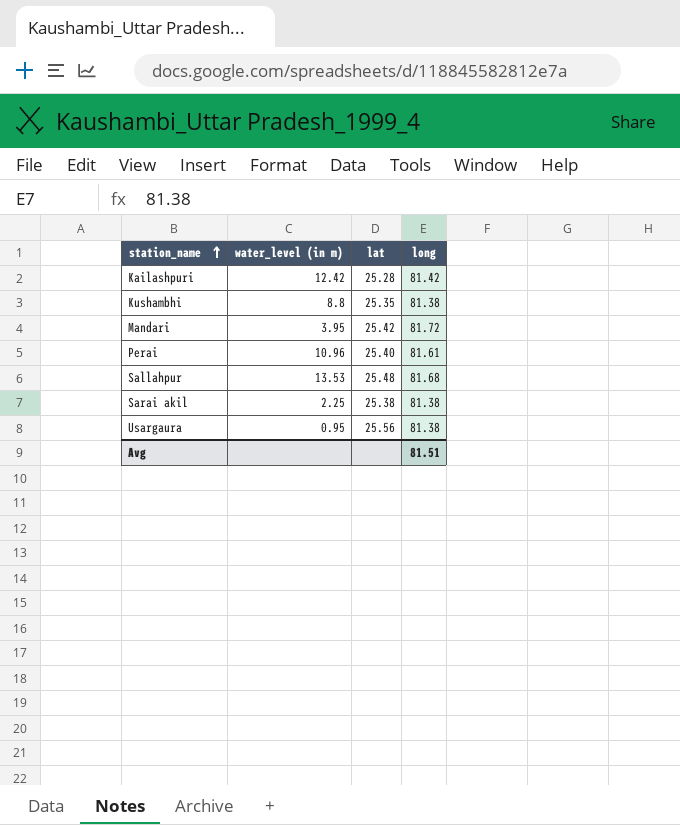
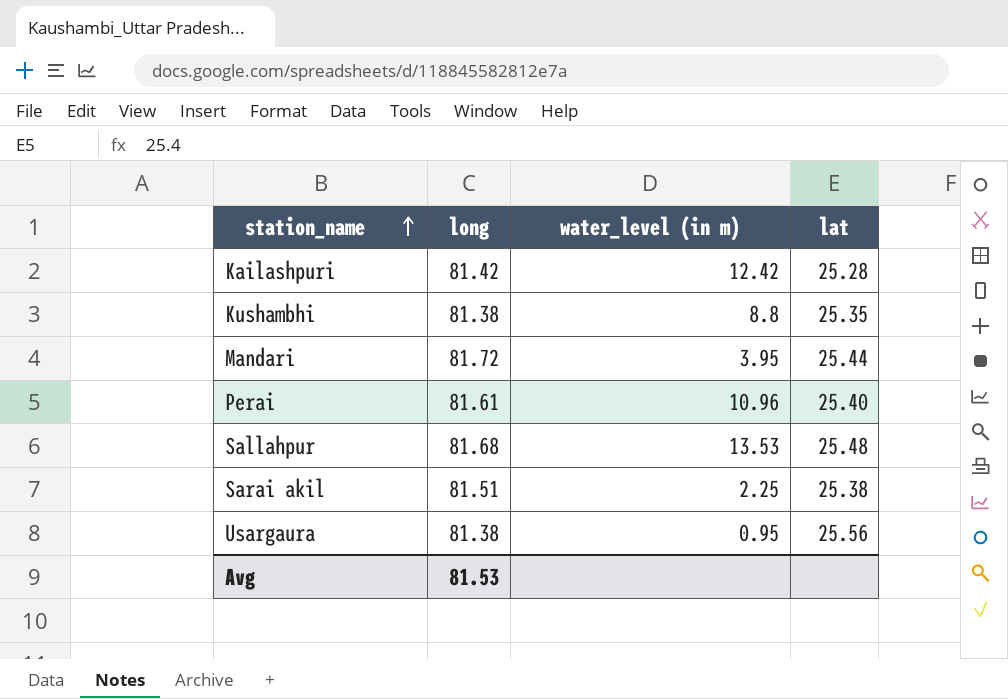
column long | position: 4 -> 2
Mandari | lat: 25.42 -> 25.44
Sarai akil | long: 81.38 -> 81.51
Avg | long: 81.51 -> 81.53

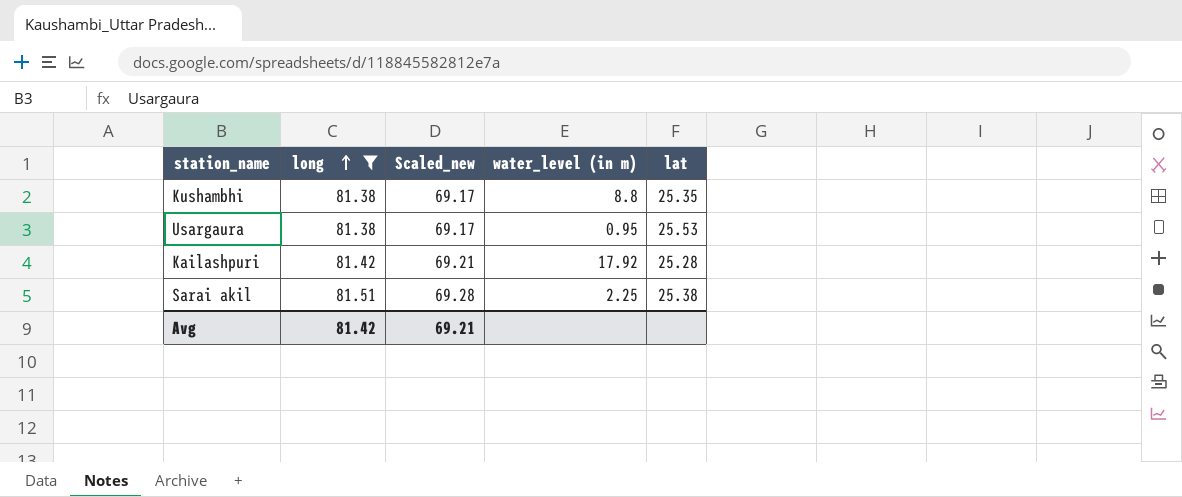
filter: none -> long <= 81.51
row order: station_name ascending -> long ascending
column Scaled_new | formula: none -> [long] * 0.85
Usargaura | lat: 25.56 -> 25.53
Kailashpuri | water_level (in m): 12.42 -> 17.92
Avg | long: 81.53 -> 81.42

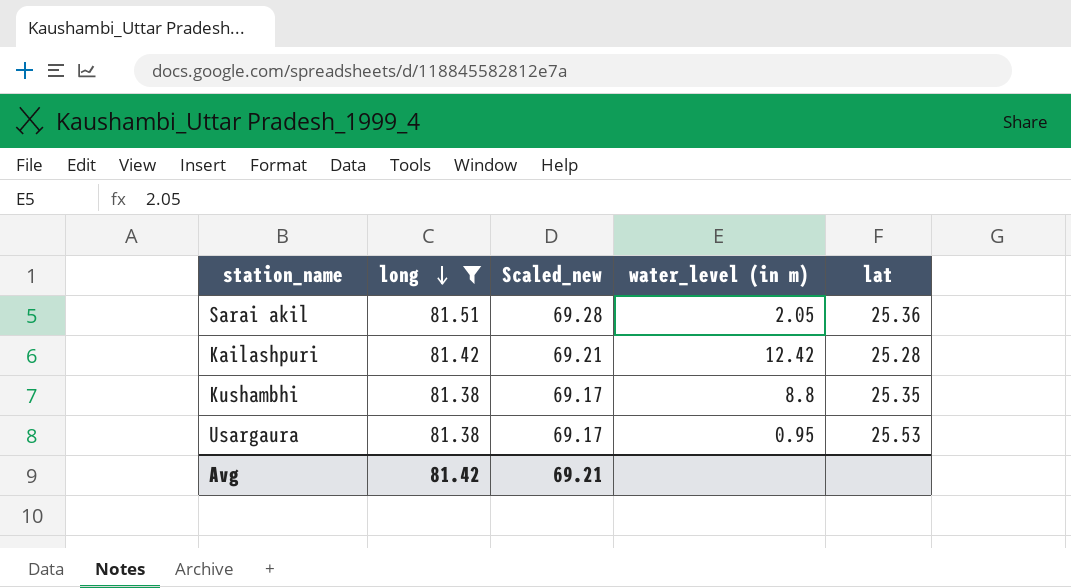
row order: long ascending -> long descending
Sarai akil | water_level (in m): 2.25 -> 2.05
Sarai akil | lat: 25.38 -> 25.36
Kailashpuri | water_level (in m): 17.92 -> 12.42

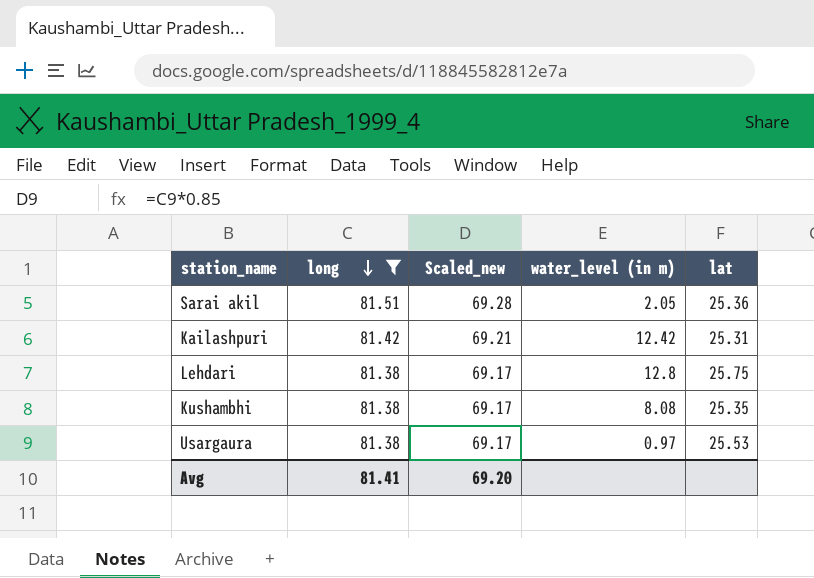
Kailashpuri | lat: 25.28 -> 25.31
row Lehdari: none -> 81.38 | 69.17 | 12.8 | 25.75
Kushambhi | water_level (in m): 8.8 -> 8.08
Usargaura | water_level (in m): 0.95 -> 0.97
Avg | long: 81.42 -> 81.41
Avg | Scaled_new: 69.21 -> 69.20

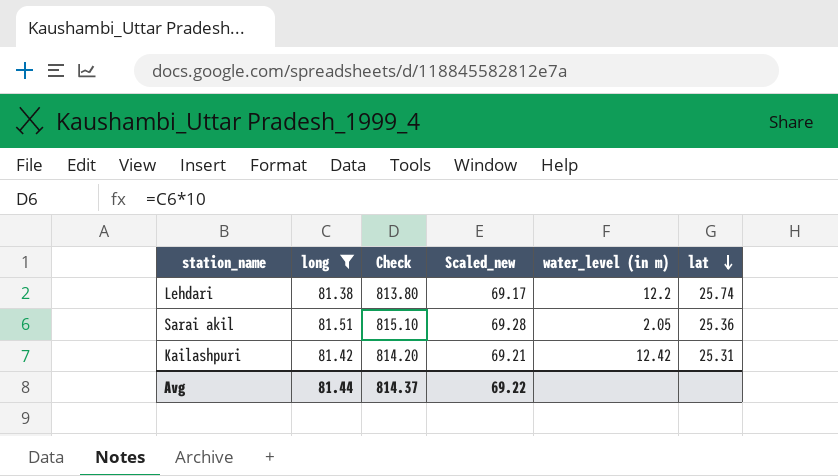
row order: long descending -> lat descending
column Check | formula: none -> [long] * 10
row Kushambhi: 81.38 | 69.17 | 8.08 | 25.35 -> none
row Usargaura: 81.38 | 69.17 | 0.97 | 25.53 -> none
Lehdari | water_level (in m): 12.8 -> 12.2
Lehdari | lat: 25.75 -> 25.74
Avg | long: 81.41 -> 81.44
Avg | Scaled_new: 69.20 -> 69.22

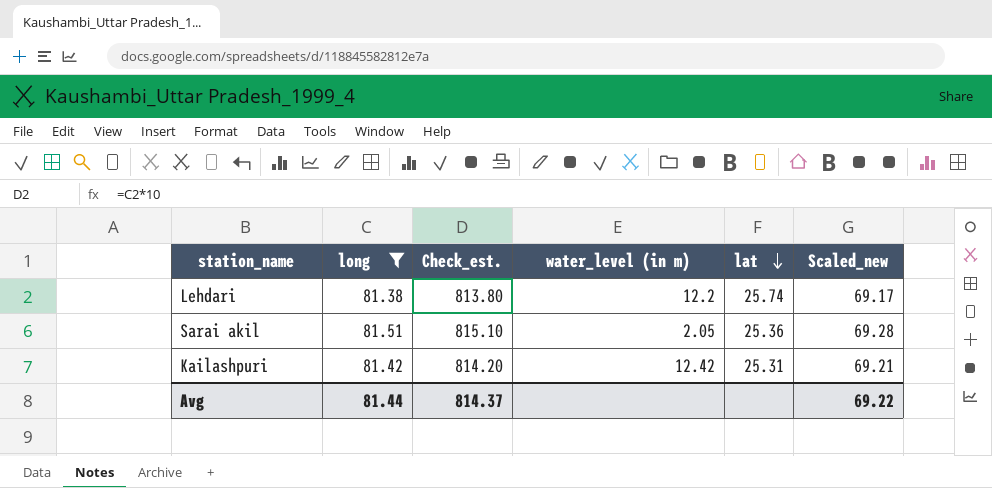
column name: Check -> Check_est.
column Scaled_new | position: 4 -> 6

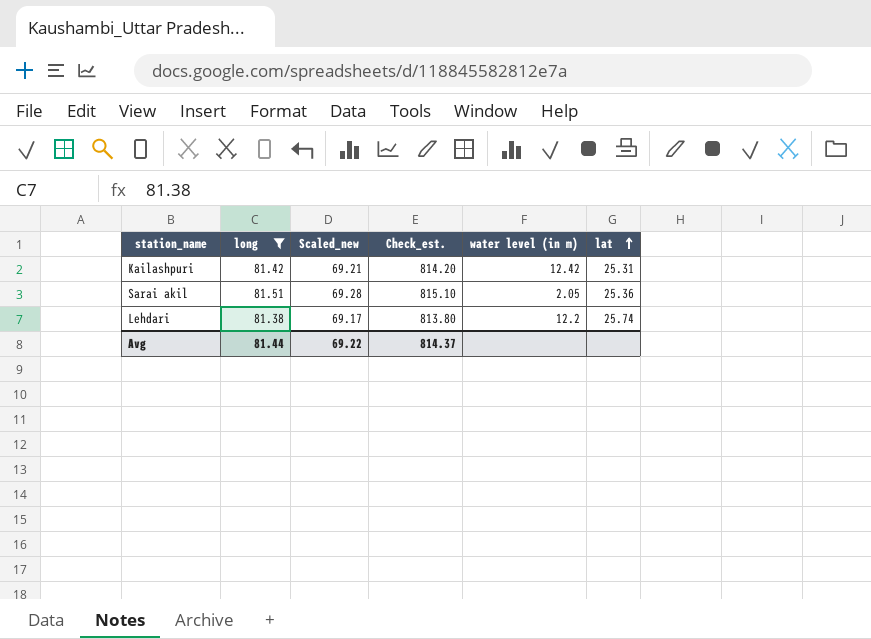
row order: lat descending -> lat ascending
column Scaled_new | position: 6 -> 3
column name: water_level (in m) -> water level (in m)

